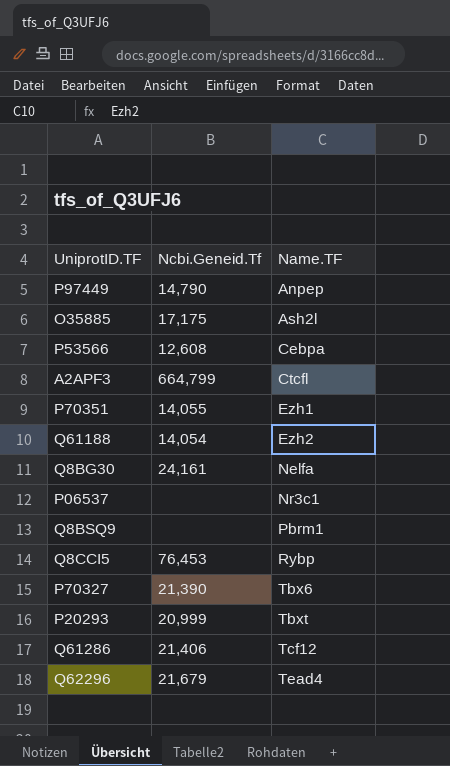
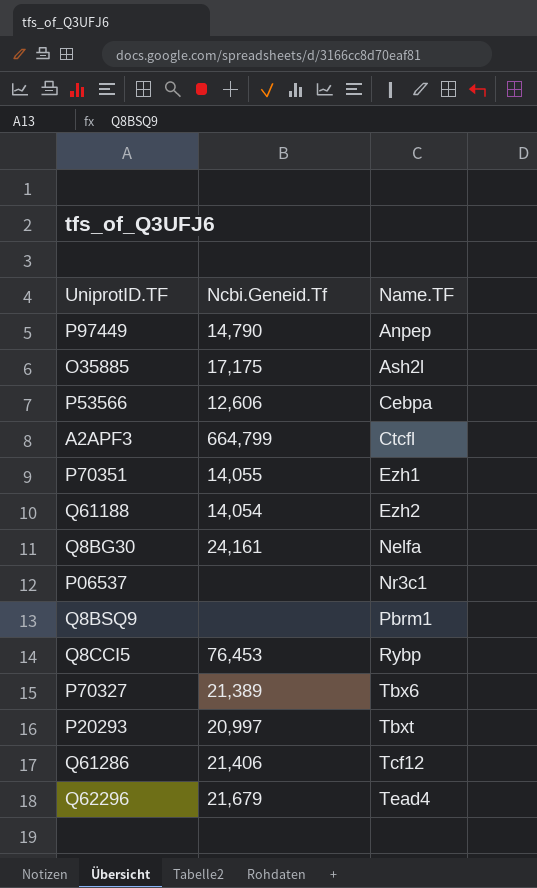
P53566 | Ncbi.Geneid.Tf: 12,608 -> 12,606
P70327 | Ncbi.Geneid.Tf: 21,390 -> 21,389
P20293 | Ncbi.Geneid.Tf: 20,999 -> 20,997

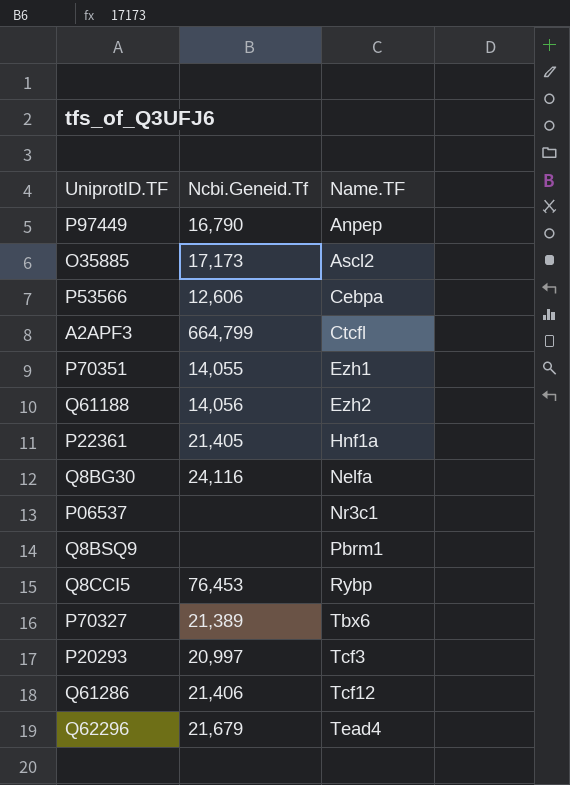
P97449 | Ncbi.Geneid.Tf: 14,790 -> 16,790
O35885 | Ncbi.Geneid.Tf: 17,175 -> 17,173
O35885 | Name.TF: Ash2l -> Ascl2
Q61188 | Ncbi.Geneid.Tf: 14,054 -> 14,056
row P22361: none -> 21,405 | Hnf1a
Q8BG30 | Ncbi.Geneid.Tf: 24,161 -> 24,116
P20293 | Name.TF: Tbxt -> Tcf3

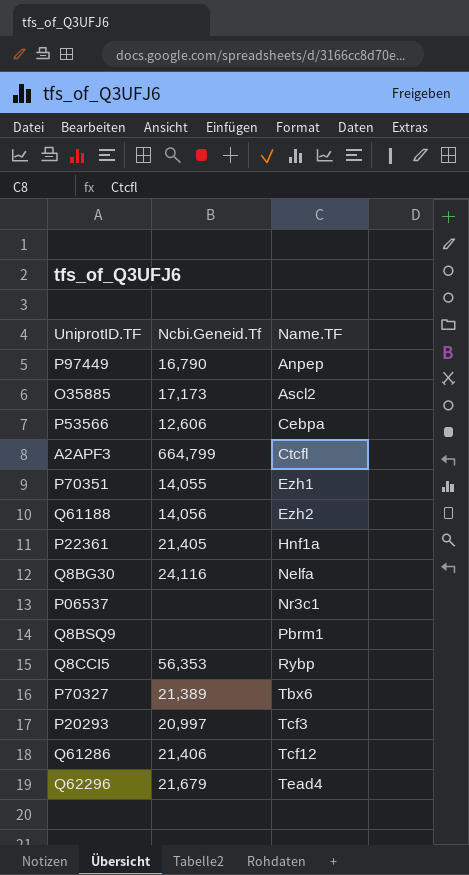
Q8CCI5 | Ncbi.Geneid.Tf: 76,453 -> 56,353

